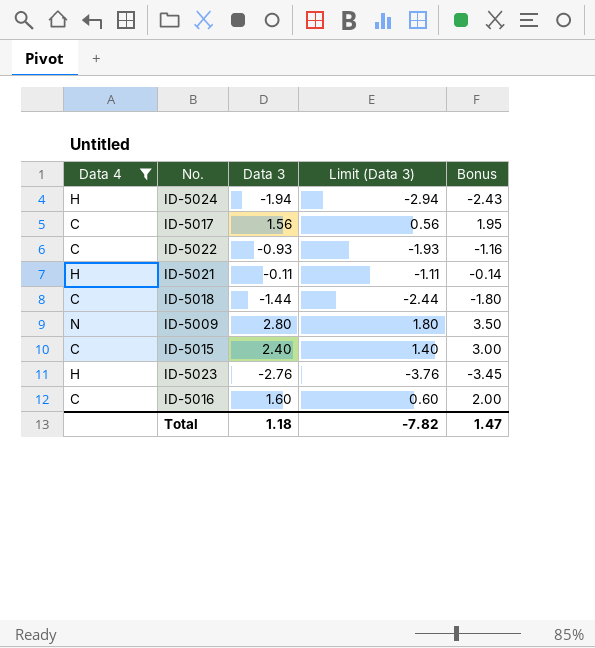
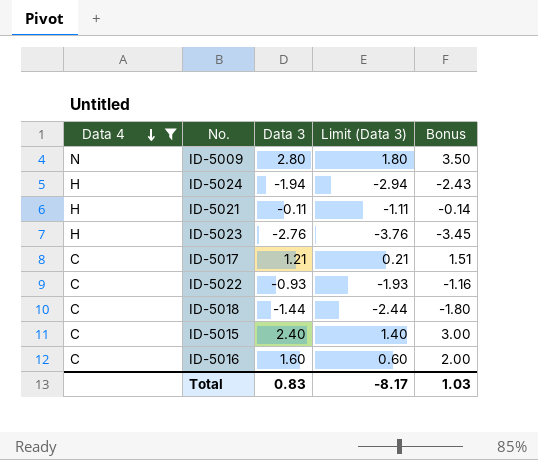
row order: none -> Data 4 descending
ID-5017 | Data 3: 1.56 -> 1.21
ID-5017 | Limit (Data 3): 0.56 -> 0.21
ID-5017 | Bonus: 1.95 -> 1.51
Total | Data 3: 1.18 -> 0.83
Total | Limit (Data 3): -7.82 -> -8.17
Total | Bonus: 1.47 -> 1.03

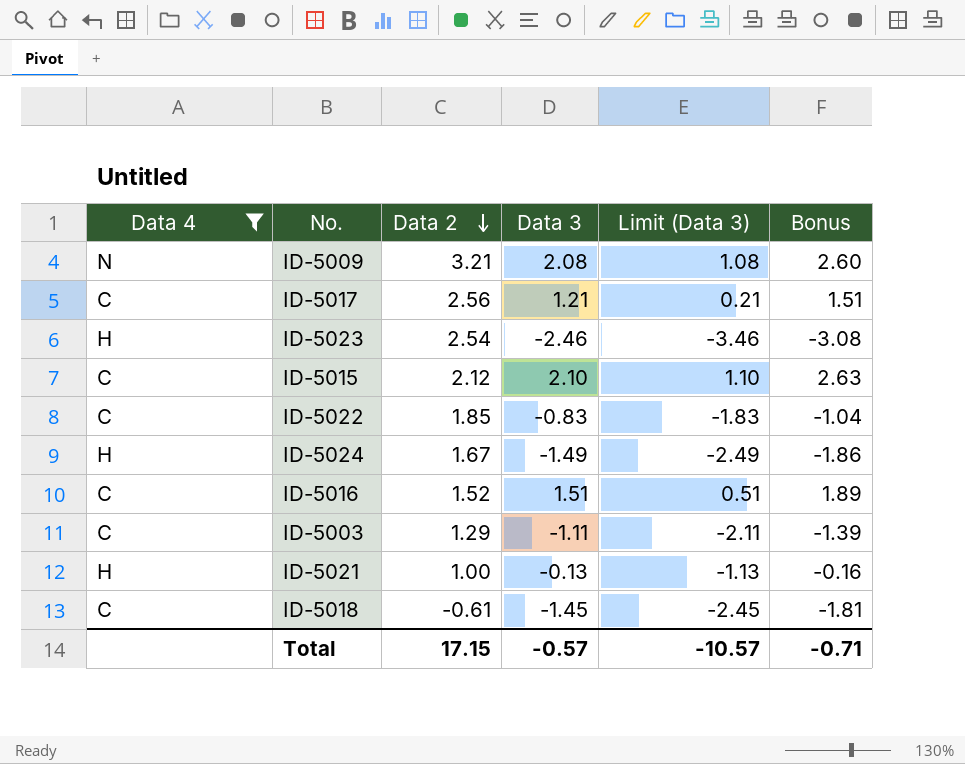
row order: Data 4 descending -> Data 2 descending
column Data 2 | position: none -> 3
ID-5009 | Data 3: 2.80 -> 2.08
ID-5009 | Limit (Data 3): 1.80 -> 1.08
ID-5009 | Bonus: 3.50 -> 2.60
ID-5023 | Data 3: -2.76 -> -2.46
ID-5023 | Limit (Data 3): -3.76 -> -3.46
ID-5023 | Bonus: -3.45 -> -3.08
ID-5015 | Data 3: 2.40 -> 2.10
ID-5015 | Limit (Data 3): 1.40 -> 1.10
ID-5015 | Bonus: 3.00 -> 2.63
ID-5022 | Data 3: -0.93 -> -0.83
ID-5022 | Limit (Data 3): -1.93 -> -1.83
ID-5022 | Bonus: -1.16 -> -1.04
ID-5024 | Data 3: -1.94 -> -1.49
ID-5024 | Limit (Data 3): -2.94 -> -2.49
ID-5024 | Bonus: -2.43 -> -1.86
ID-5016 | Data 3: 1.60 -> 1.51
ID-5016 | Limit (Data 3): 0.60 -> 0.51
ID-5016 | Bonus: 2.00 -> 1.89
row ID-5003: none -> C | 1.29 | -1.11 | -2.11 | -1.39
ID-5021 | Data 3: -0.11 -> -0.13
ID-5021 | Limit (Data 3): -1.11 -> -1.13
ID-5021 | Bonus: -0.14 -> -0.16
ID-5018 | Data 3: -1.44 -> -1.45
ID-5018 | Limit (Data 3): -2.44 -> -2.45
ID-5018 | Bonus: -1.80 -> -1.81
Total | Data 3: 0.83 -> -0.57
Total | Limit (Data 3): -8.17 -> -10.57
Total | Bonus: 1.03 -> -0.71

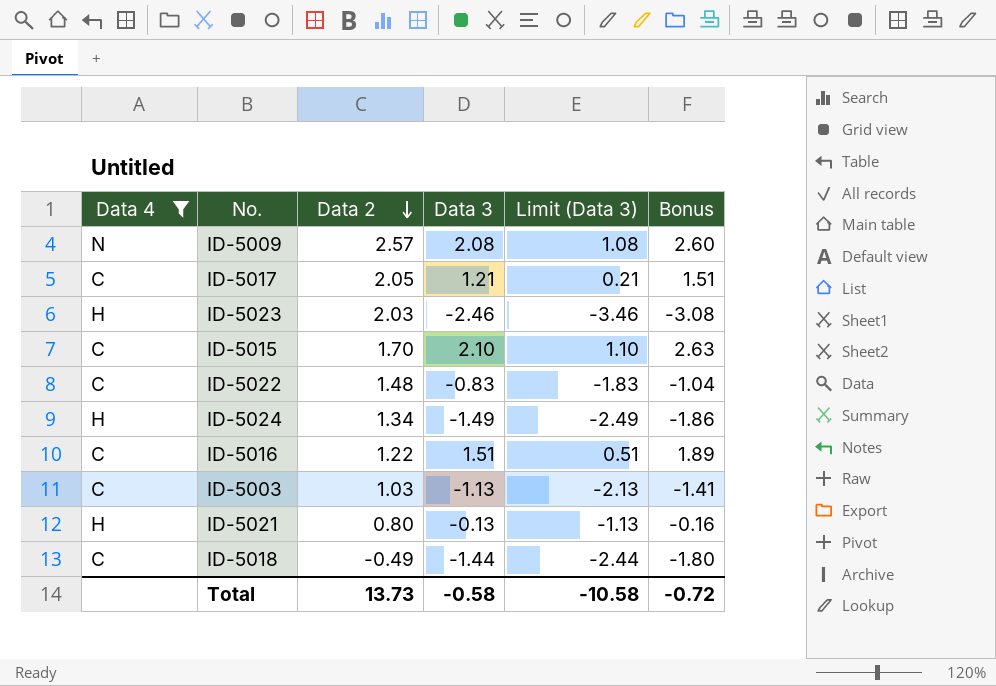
ID-5009 | Data 2: 3.21 -> 2.57
ID-5017 | Data 2: 2.56 -> 2.05
ID-5023 | Data 2: 2.54 -> 2.03
ID-5015 | Data 2: 2.12 -> 1.70
ID-5022 | Data 2: 1.85 -> 1.48
ID-5024 | Data 2: 1.67 -> 1.34
ID-5016 | Data 2: 1.52 -> 1.22
ID-5003 | Data 2: 1.29 -> 1.03
ID-5003 | Data 3: -1.11 -> -1.13
ID-5003 | Limit (Data 3): -2.11 -> -2.13
ID-5003 | Bonus: -1.39 -> -1.41
ID-5021 | Data 2: 1.00 -> 0.80
ID-5018 | Data 2: -0.61 -> -0.49
ID-5018 | Data 3: -1.45 -> -1.44
ID-5018 | Limit (Data 3): -2.45 -> -2.44
ID-5018 | Bonus: -1.81 -> -1.80
Total | Data 2: 17.15 -> 13.73
Total | Data 3: -0.57 -> -0.58
Total | Limit (Data 3): -10.57 -> -10.58
Total | Bonus: -0.71 -> -0.72

